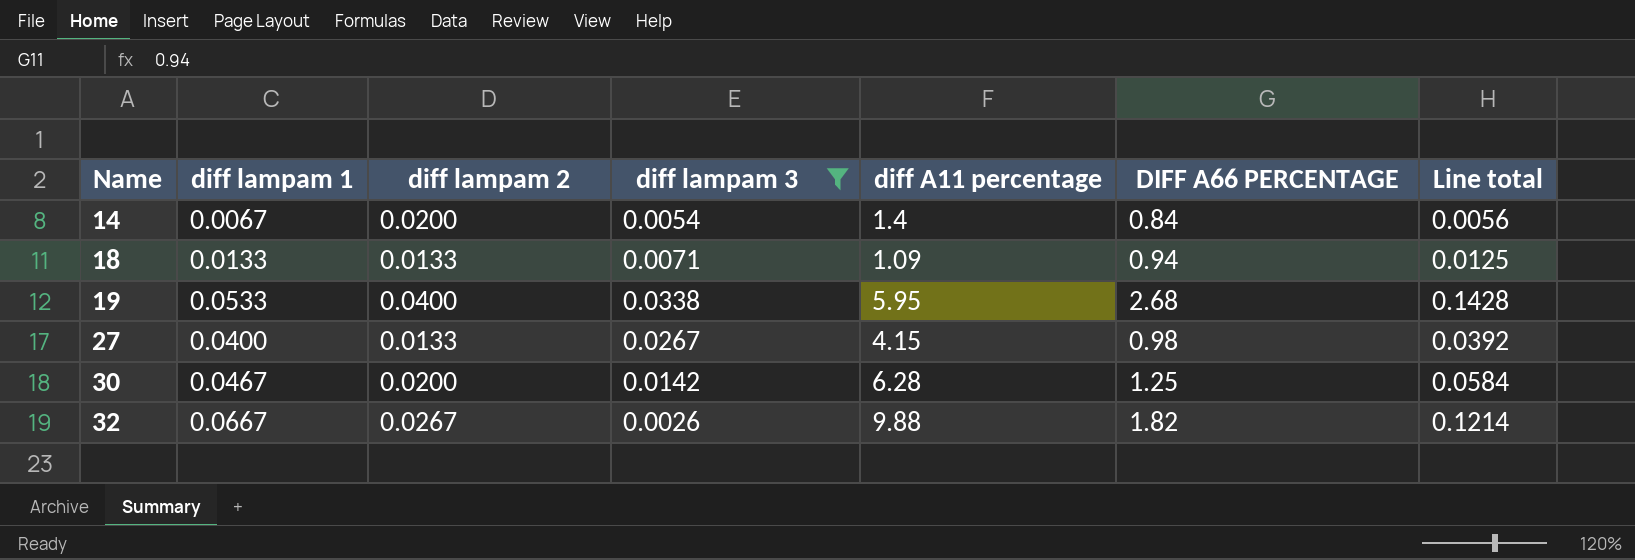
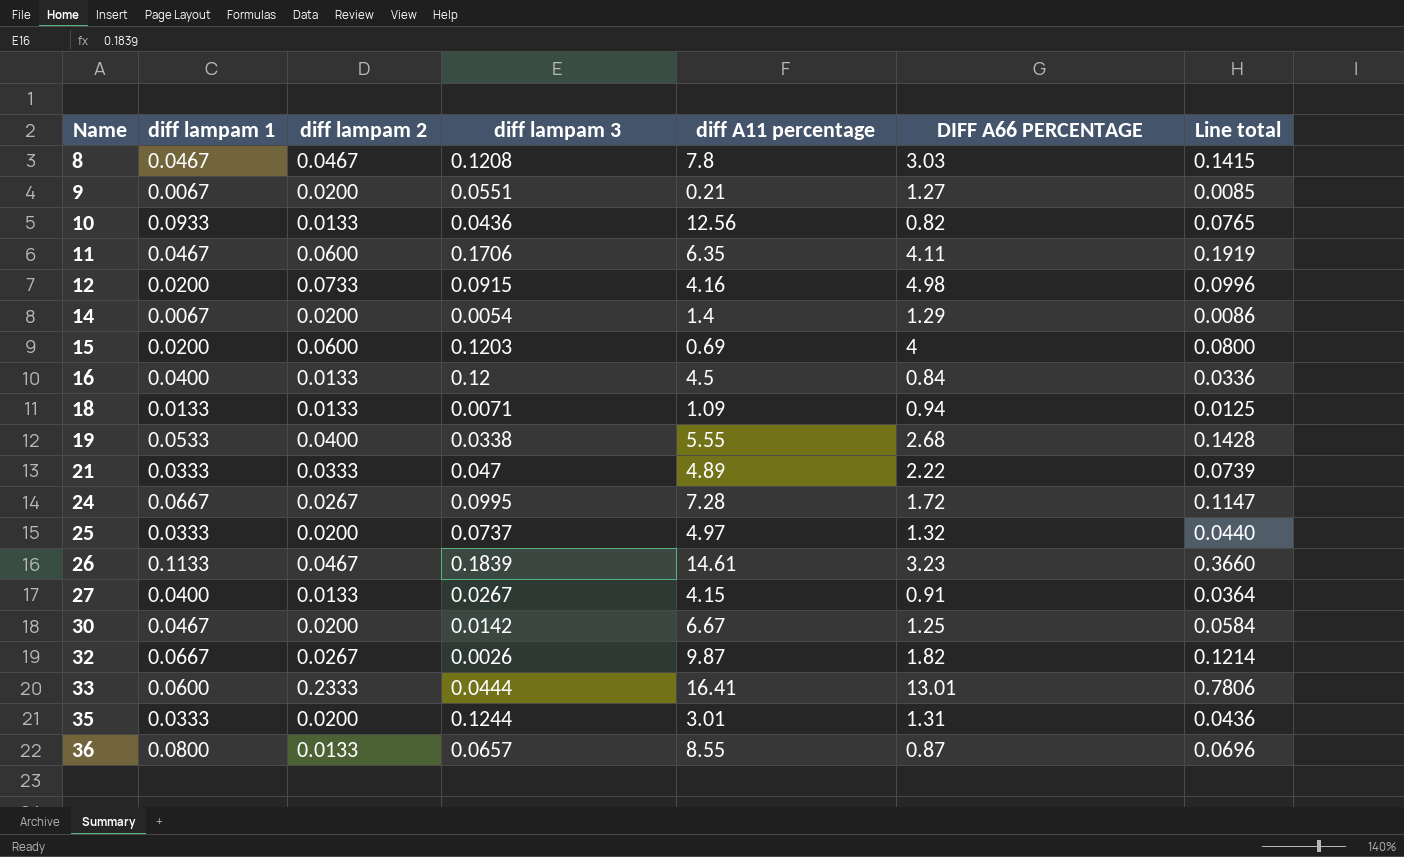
filter: diff lampam 3 <= 0.0338 -> none
14 | DIFF A66 PERCENTAGE: 0.84 -> 1.29
14 | Line total: 0.0056 -> 0.0086
19 | diff A11 percentage: 5.95 -> 5.55
27 | DIFF A66 PERCENTAGE: 0.98 -> 0.91
27 | Line total: 0.0392 -> 0.0364
30 | diff A11 percentage: 6.28 -> 6.67
32 | diff A11 percentage: 9.88 -> 9.87

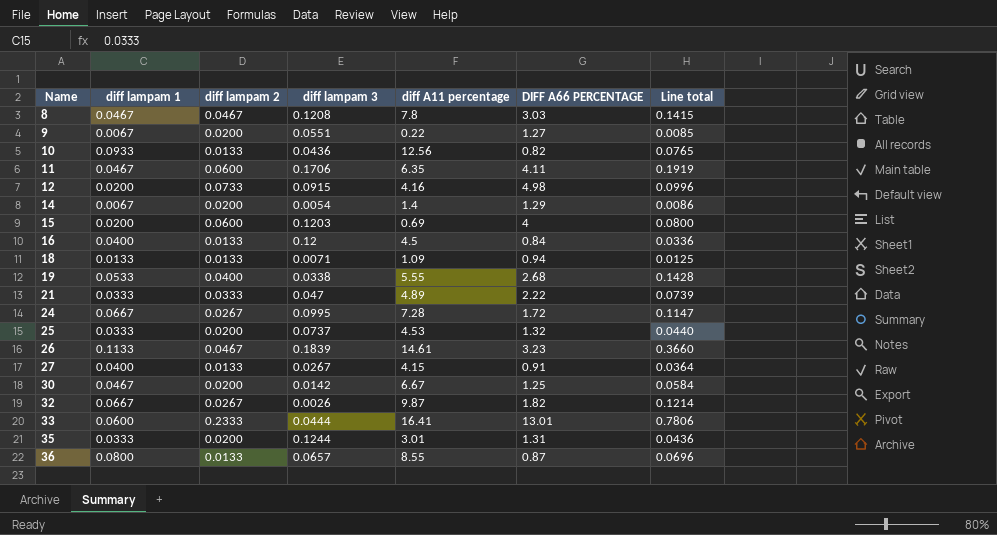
9 | diff A11 percentage: 0.21 -> 0.22
25 | diff A11 percentage: 4.97 -> 4.53

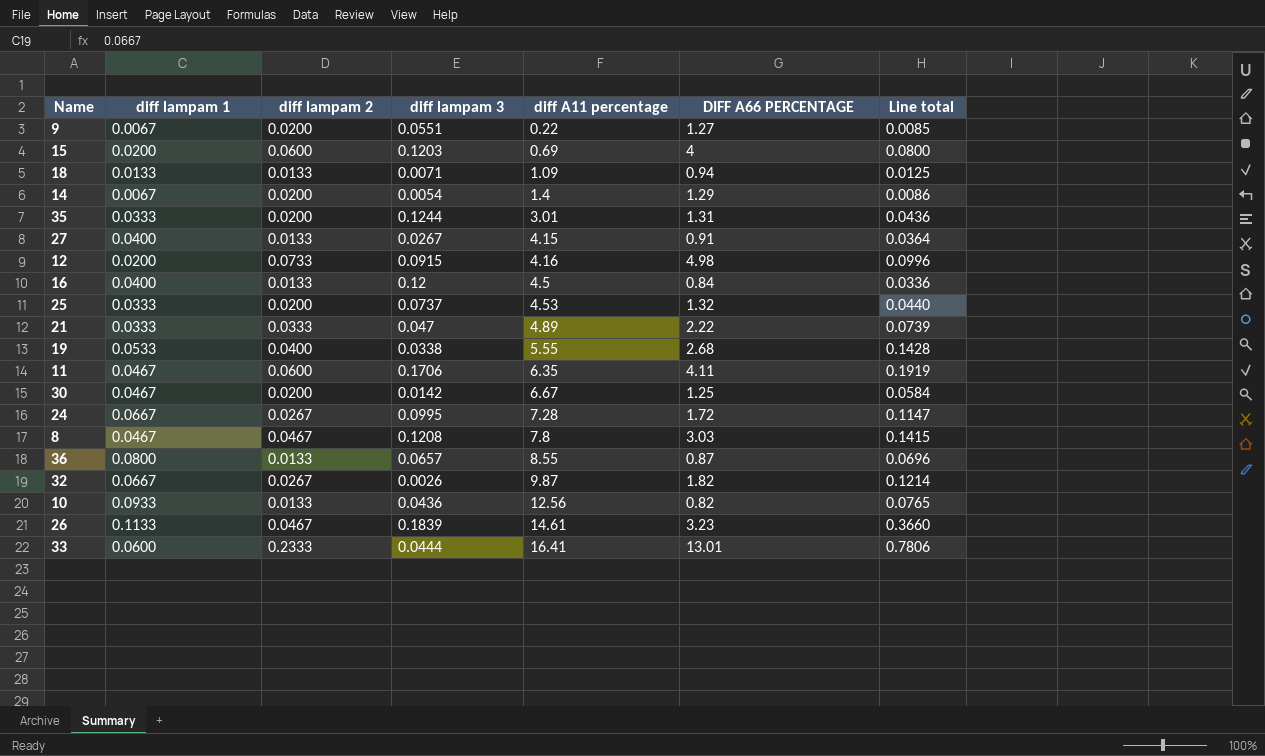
row order: Name ascending -> diff A11 percentage ascending

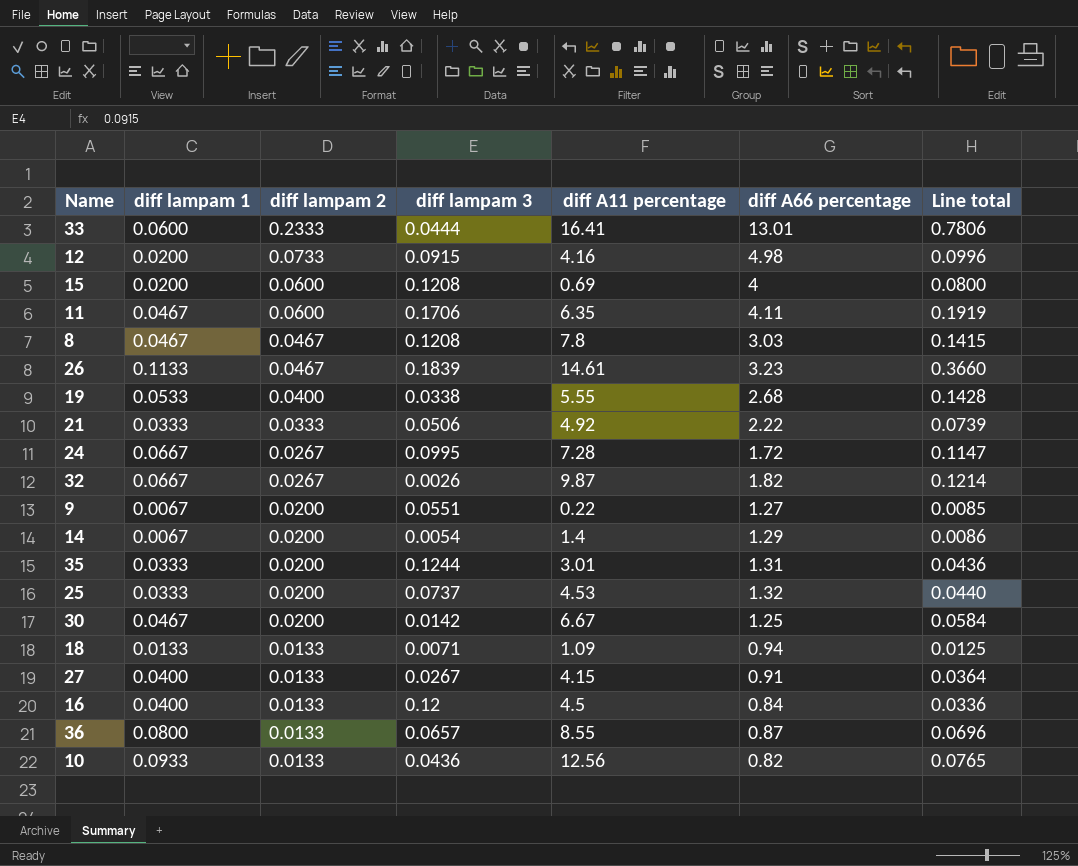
row order: diff A11 percentage ascending -> diff lampam 2 descending
column name: DIFF A66 PERCENTAGE -> diff A66 percentage
15 | diff lampam 3: 0.1203 -> 0.1208
21 | diff lampam 3: 0.047 -> 0.0506
21 | diff A11 percentage: 4.89 -> 4.92

